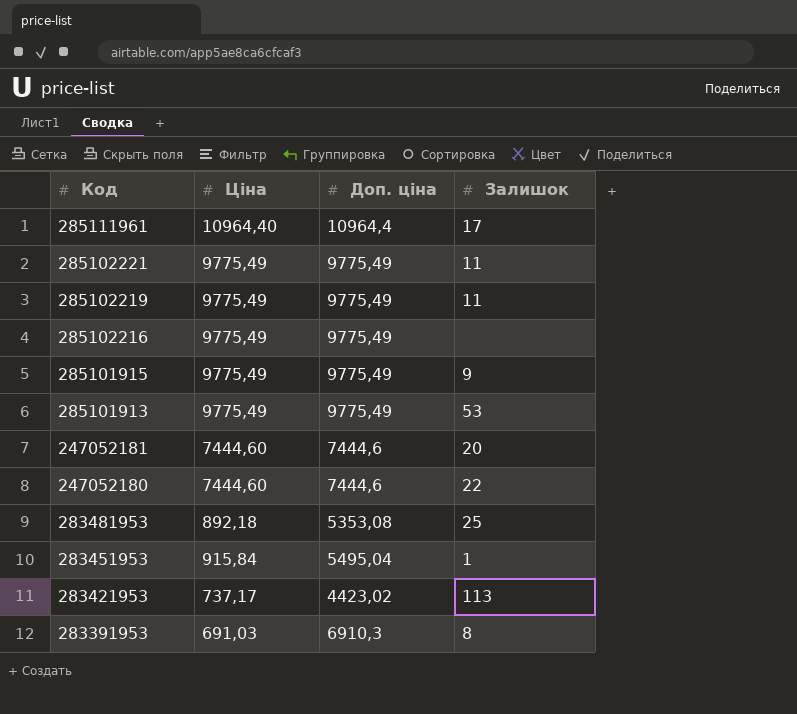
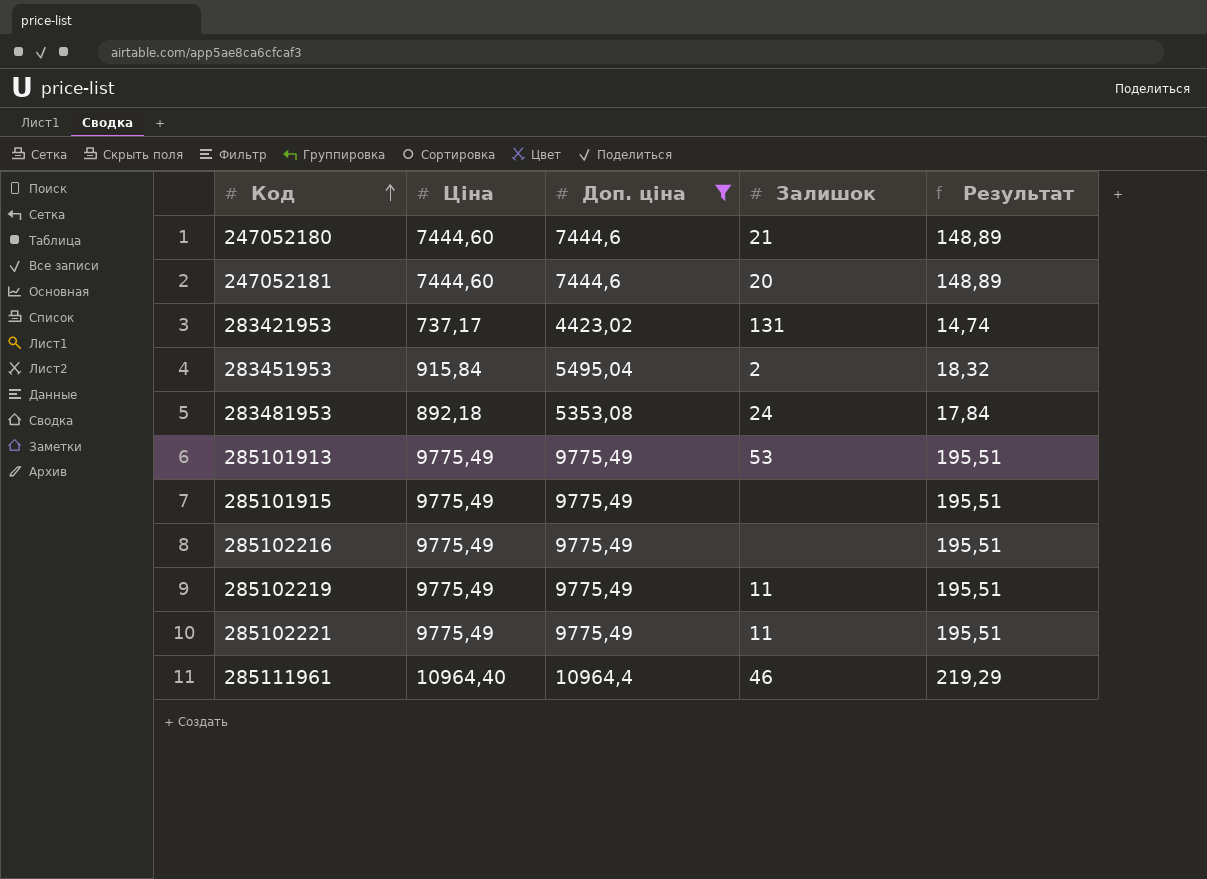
filter: none -> Доп. ціна != 6910,3
row order: none -> Код ascending
column Результат | formula: none -> [Ціна] * 0,02
247052180 | Залишок: 22 -> 21
283421953 | Залишок: 113 -> 131
283451953 | Залишок: 1 -> 2
283481953 | Залишок: 25 -> 24
285101915 | Залишок: 9 -> none
285111961 | Залишок: 17 -> 46

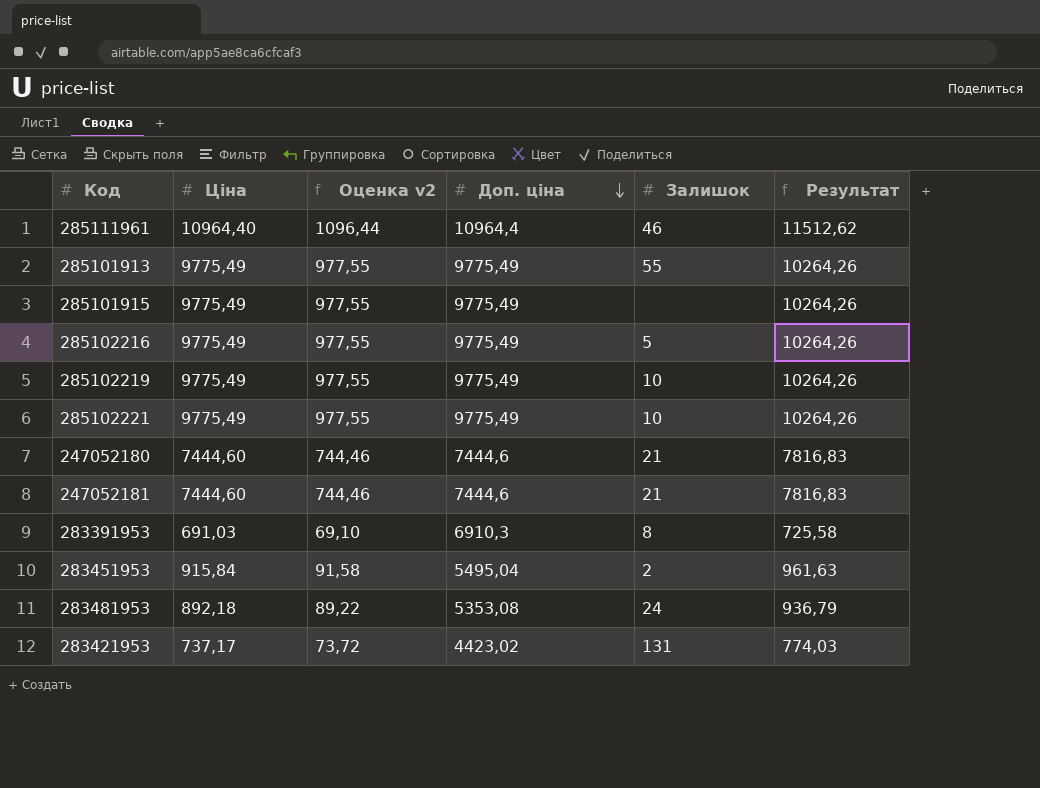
filter: Доп. ціна != 6910,3 -> none
row order: Код ascending -> Доп. ціна descending
column Оценка v2 | formula: none -> [Ціна] * 0,1
column Результат | formula: [Ціна] * 0,02 -> [Ціна] * 1,05
285101913 | Залишок: 53 -> 55
285102216 | Залишок: none -> 5
285102219 | Залишок: 11 -> 10
285102221 | Залишок: 11 -> 10
247052181 | Залишок: 20 -> 21

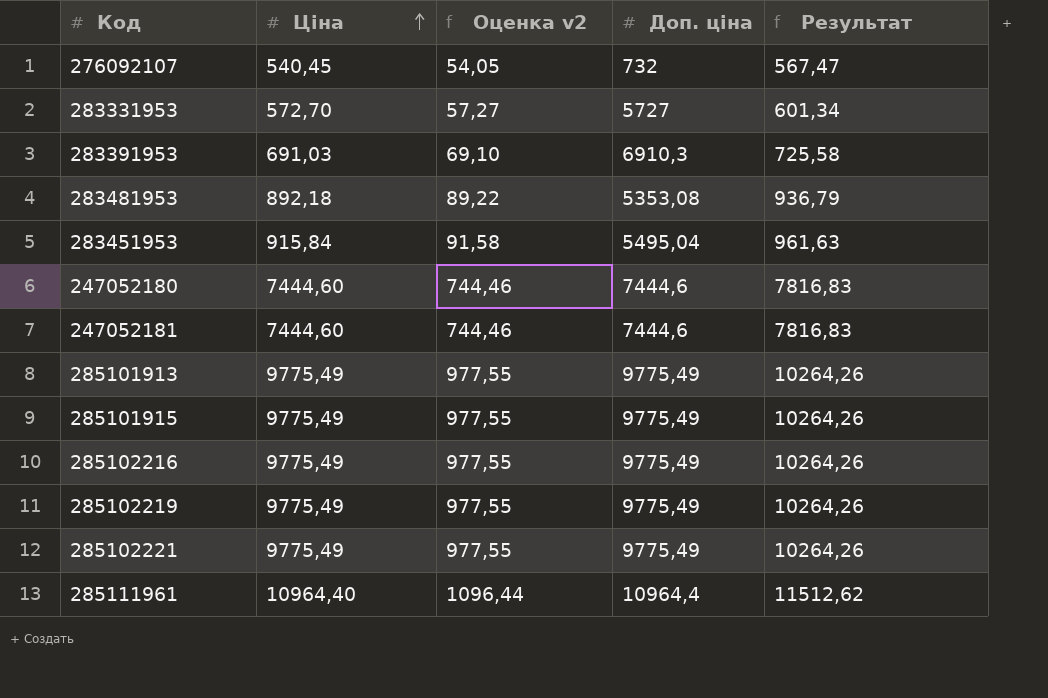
row order: Доп. ціна descending -> Ціна ascending
column Залишок | position: 5 -> none
row 283421953: 737,17 | 73,72 | 4423,02 | 131 | 774,03 -> none
row 276092107: none -> 540,45 | 54,05 | 732 | 567,47
row 283331953: none -> 572,70 | 57,27 | 5727 | 601,34

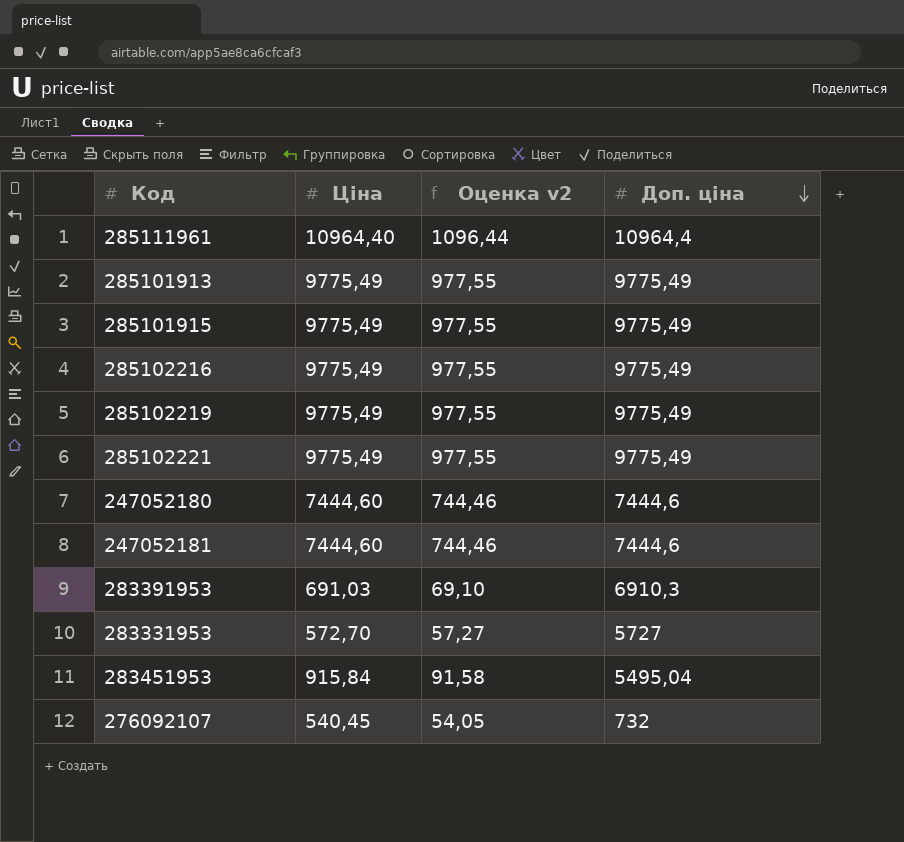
row order: Ціна ascending -> Доп. ціна descending
column Результат | formula: [Ціна] * 1,05 -> none
row 283481953: 892,18 | 89,22 | 5353,08 | 936,79 -> none

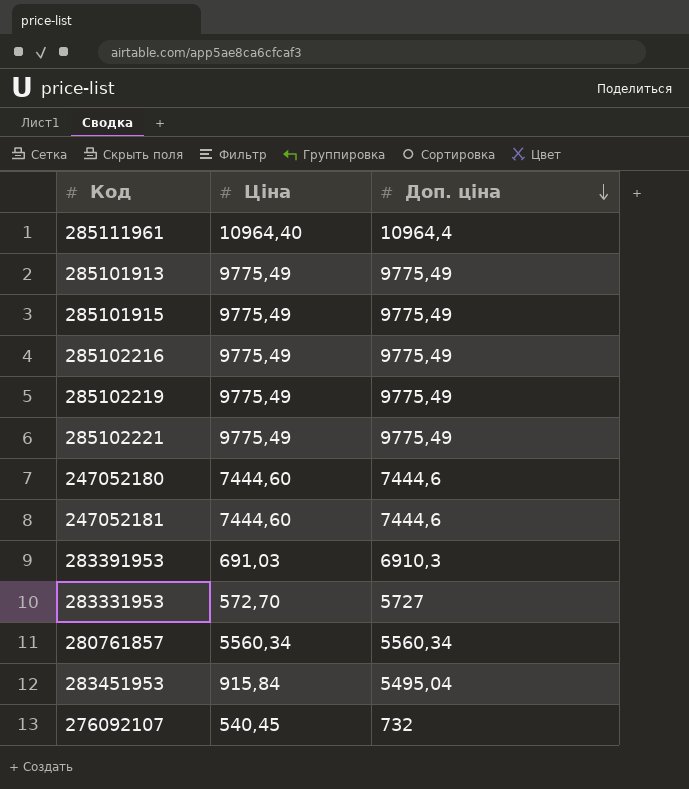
column Оценка v2 | formula: [Ціна] * 0,1 -> none
row 280761857: none -> 5560,34 | 5560,34

